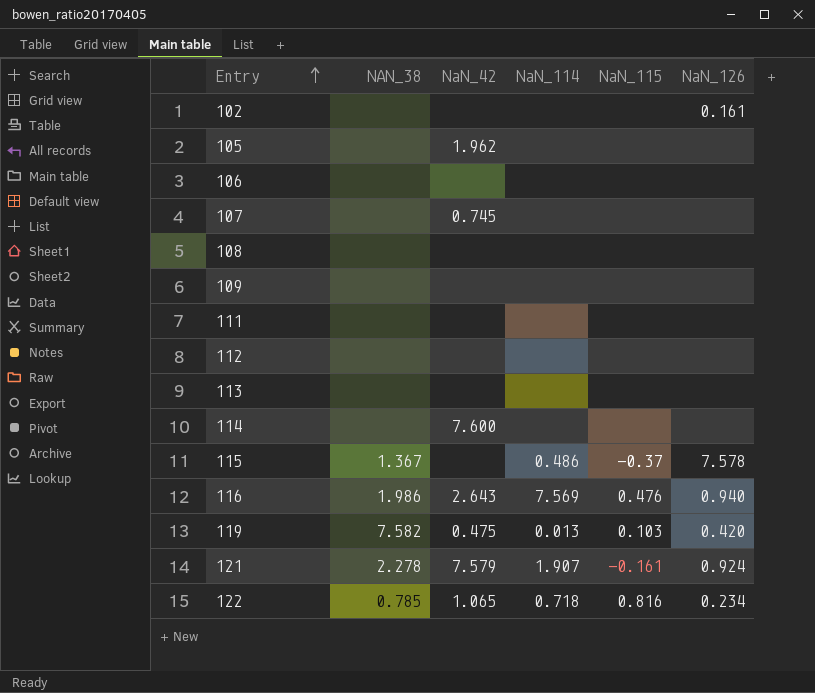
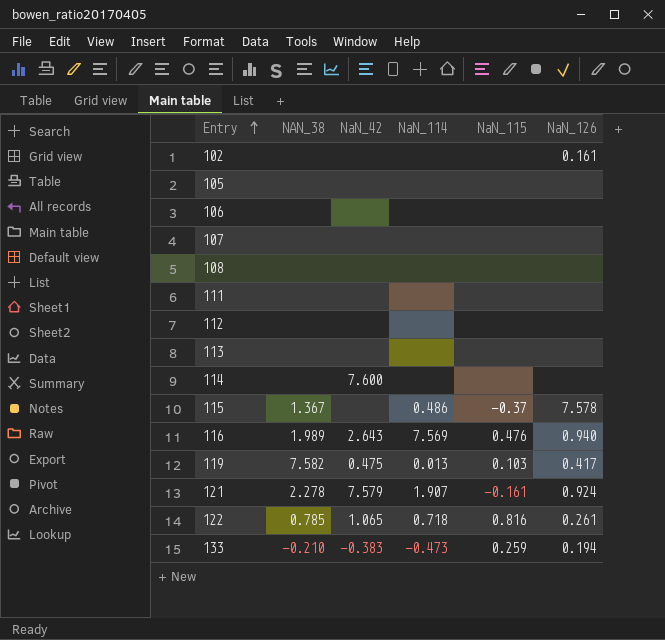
row 109: none | none | none | none | none -> none
105 | NaN_42: 1.962 -> none
107 | NaN_42: 0.745 -> none
116 | NAN_38: 1.986 -> 1.989
119 | NaN_126: 0.420 -> 0.417
122 | NaN_126: 0.234 -> 0.261
row 133: none -> -0.210 | -0.383 | -0.473 | 0.259 | 0.194

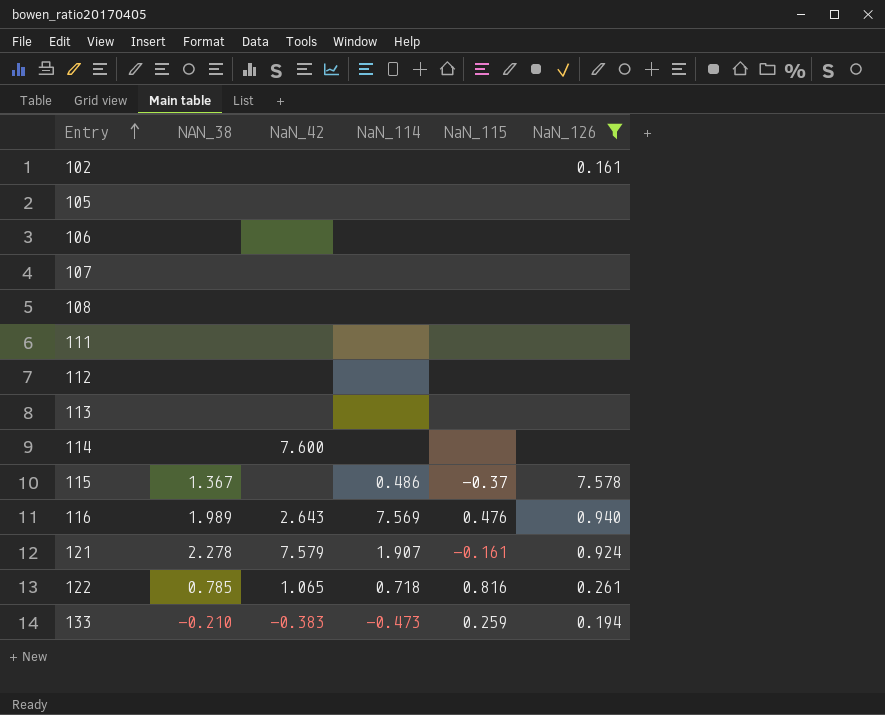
filter: none -> NaN_126 != 0.417

